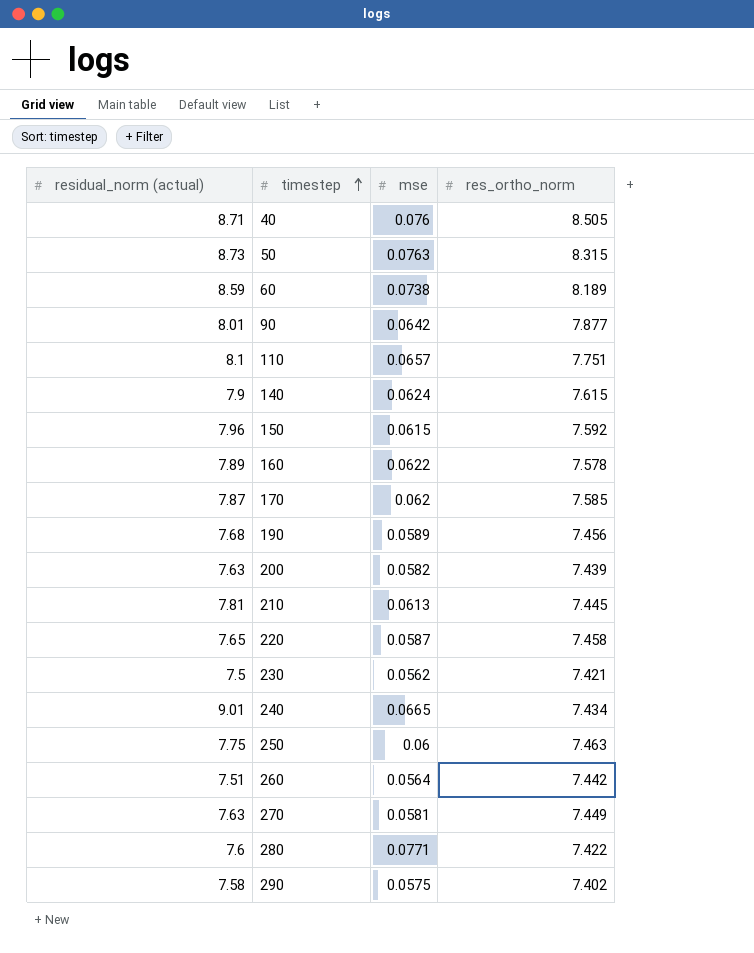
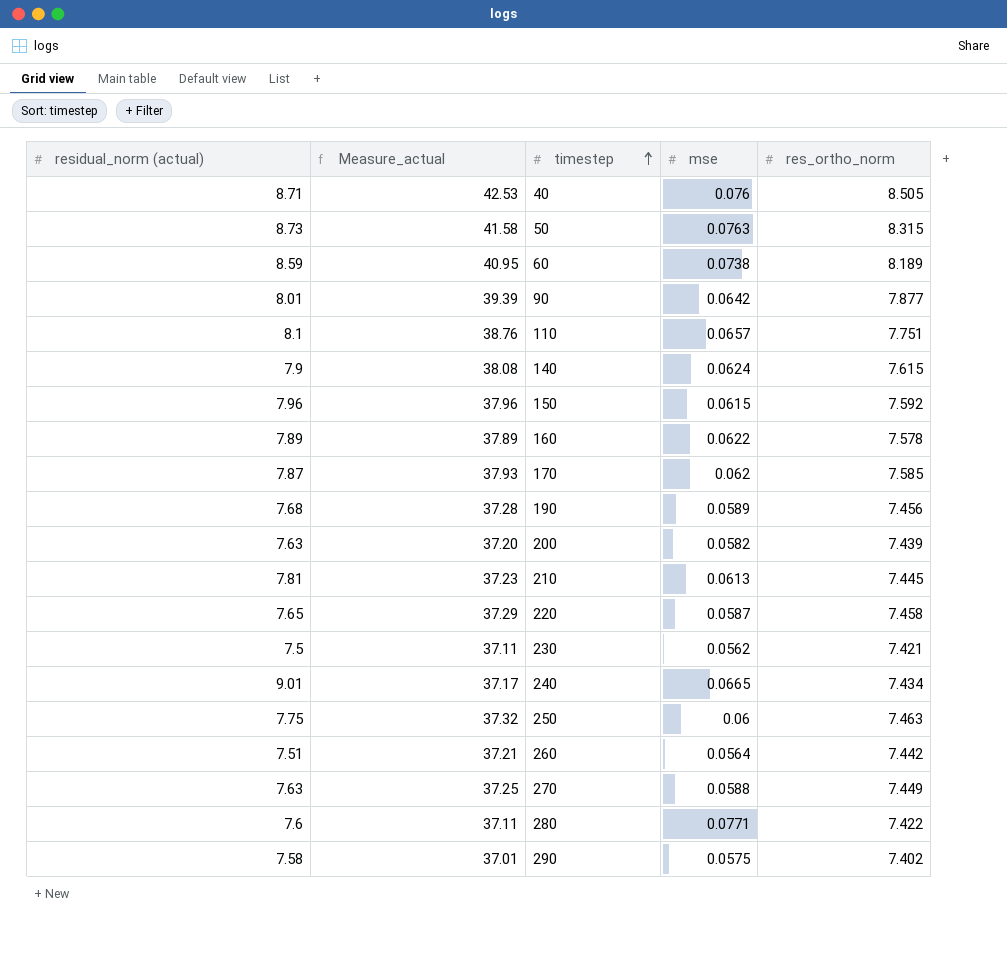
column Measure_actual | formula: none -> [res_ortho_norm] * 5
270 | mse: 0.0581 -> 0.0588

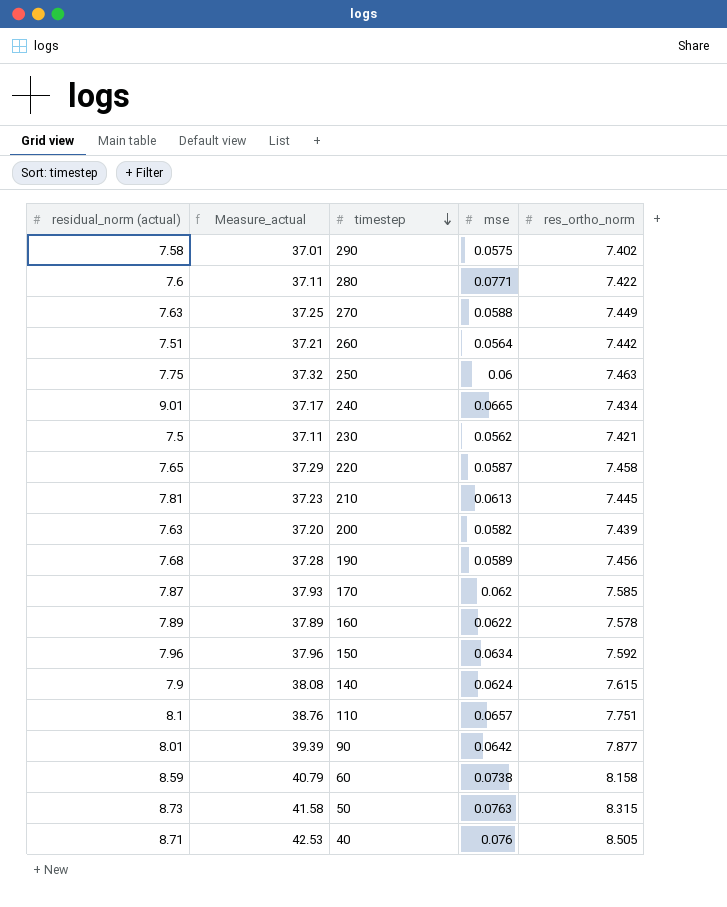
row order: timestep ascending -> timestep descending
150 | mse: 0.0615 -> 0.0634
60 | Measure_actual: 40.95 -> 40.79
60 | res_ortho_norm: 8.189 -> 8.158

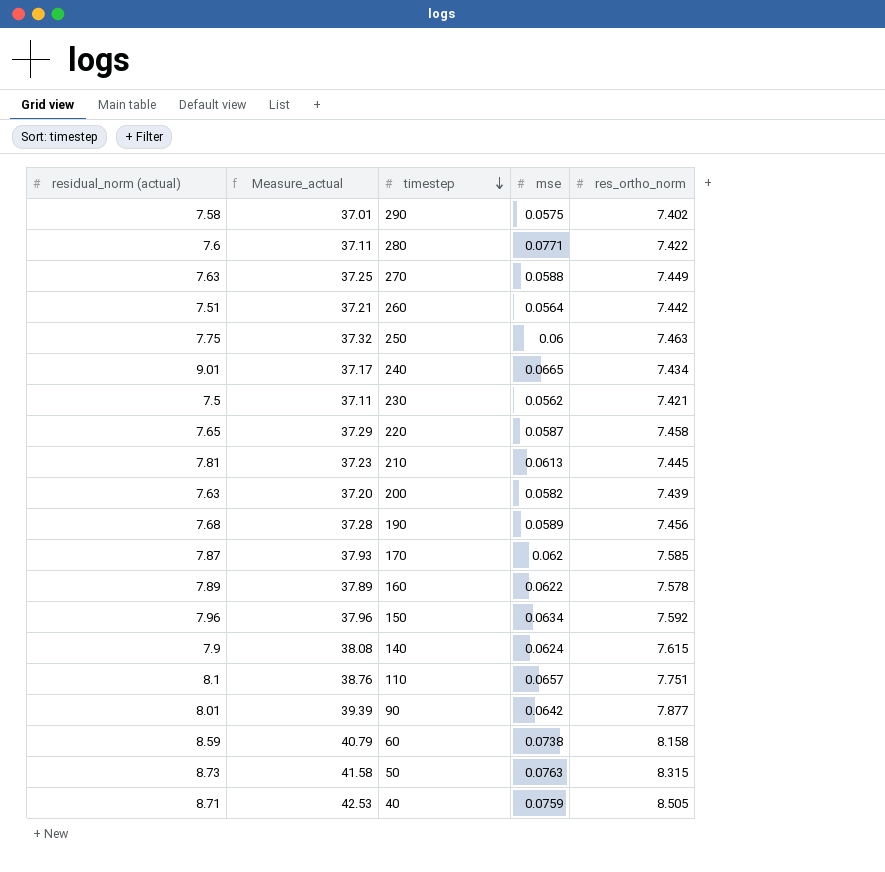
40 | mse: 0.076 -> 0.0759

